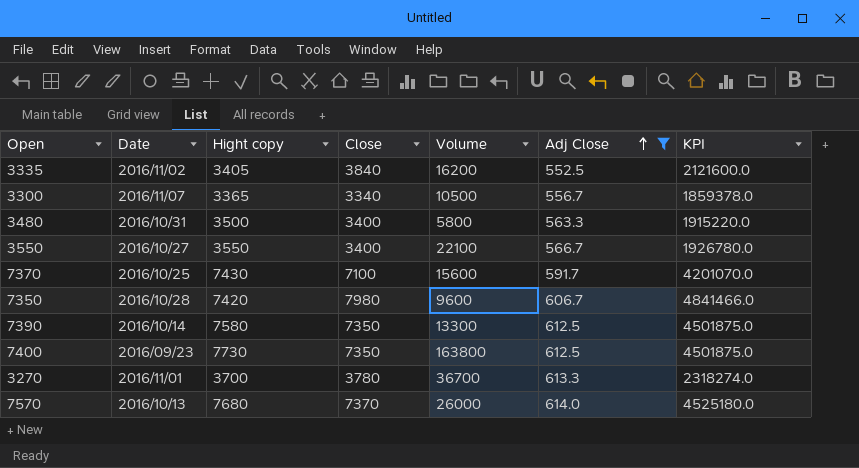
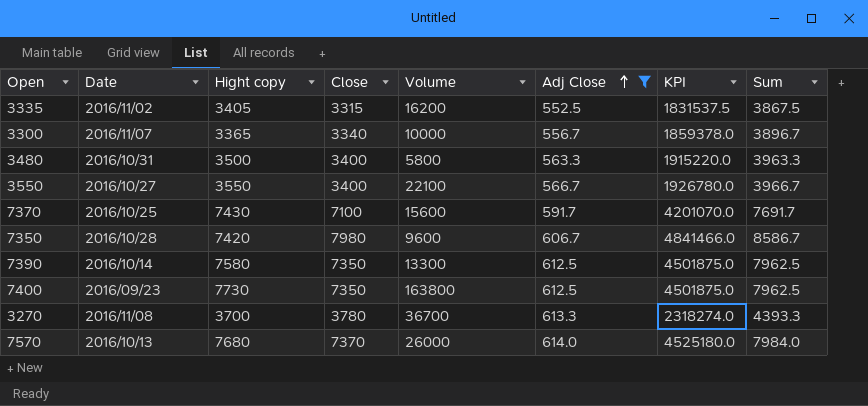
column Sum | formula: none -> [Close] + [Adj Close]
3335 | Close: 3840 -> 3315
3335 | KPI: 2121600.0 -> 1831537.5
3300 | Volume: 10500 -> 10000
3270 | Date: 2016/11/01 -> 2016/11/08

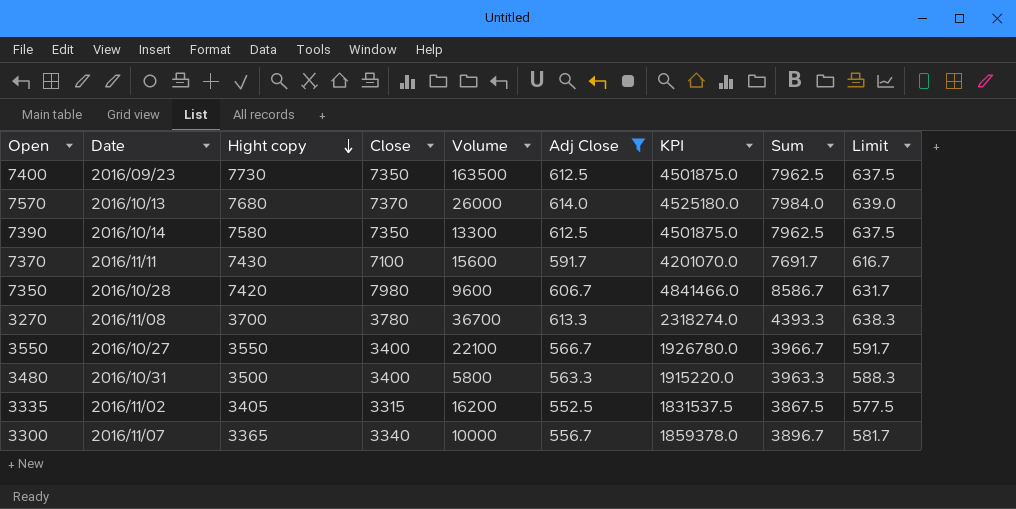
row order: Adj Close ascending -> Hight copy descending
column Limit | formula: none -> [Adj Close] + 25
7400 | Volume: 163800 -> 163500
7370 | Date: 2016/10/25 -> 2016/11/11

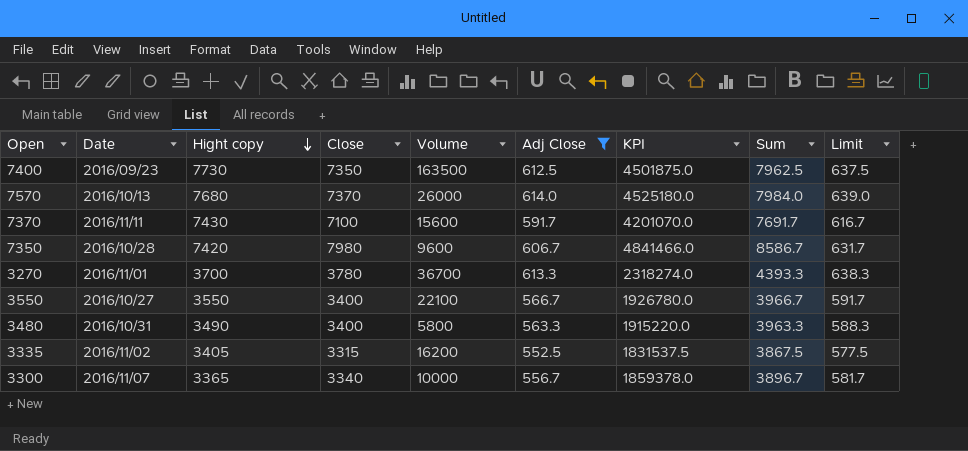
row 7390: 2016/10/14 | 7580 | 7350 | 13300 | 612.5 | 4501875.0 | 7962.5 | 637.5 -> none
3270 | Date: 2016/11/08 -> 2016/11/01
3480 | Hight copy: 3500 -> 3490

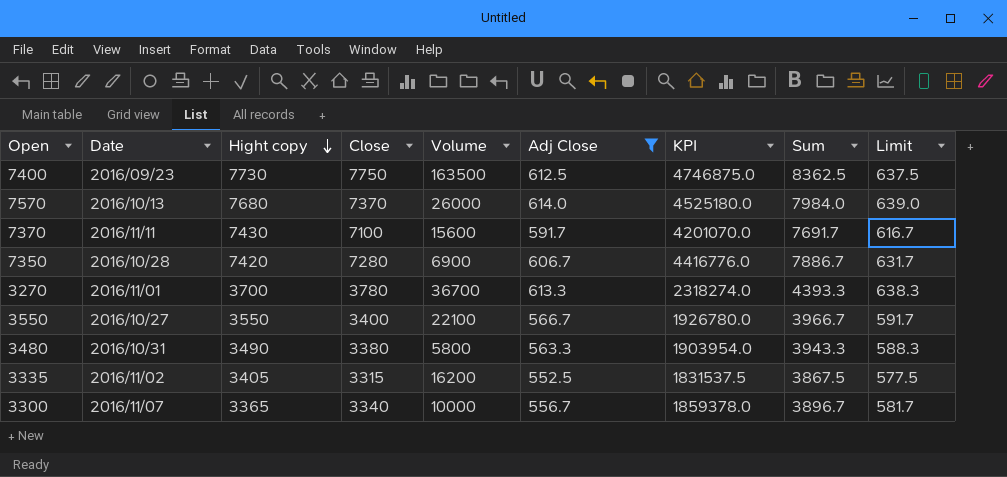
7400 | Close: 7350 -> 7750
7400 | KPI: 4501875.0 -> 4746875.0
7400 | Sum: 7962.5 -> 8362.5
7350 | Close: 7980 -> 7280
7350 | Volume: 9600 -> 6900
7350 | KPI: 4841466.0 -> 4416776.0
7350 | Sum: 8586.7 -> 7886.7
3480 | Close: 3400 -> 3380
3480 | KPI: 1915220.0 -> 1903954.0
3480 | Sum: 3963.3 -> 3943.3

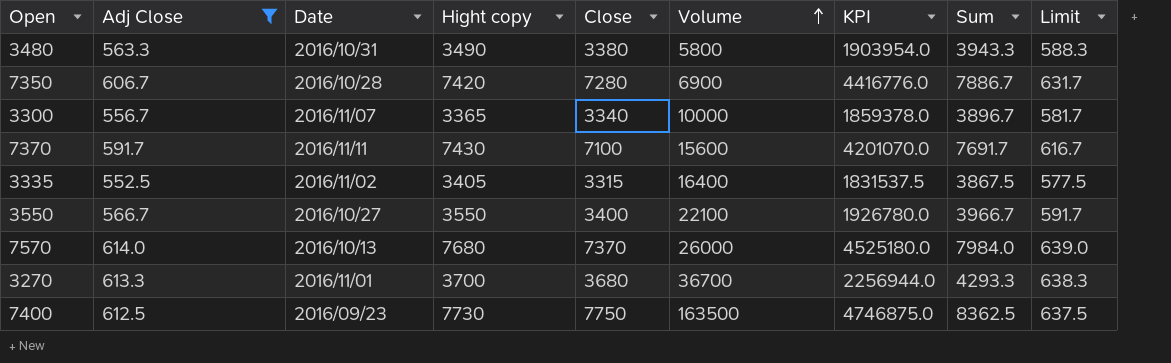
row order: Hight copy descending -> Volume ascending
column Adj Close | position: 6 -> 2
3335 | Volume: 16200 -> 16400
3270 | Close: 3780 -> 3680
3270 | KPI: 2318274.0 -> 2256944.0
3270 | Sum: 4393.3 -> 4293.3

